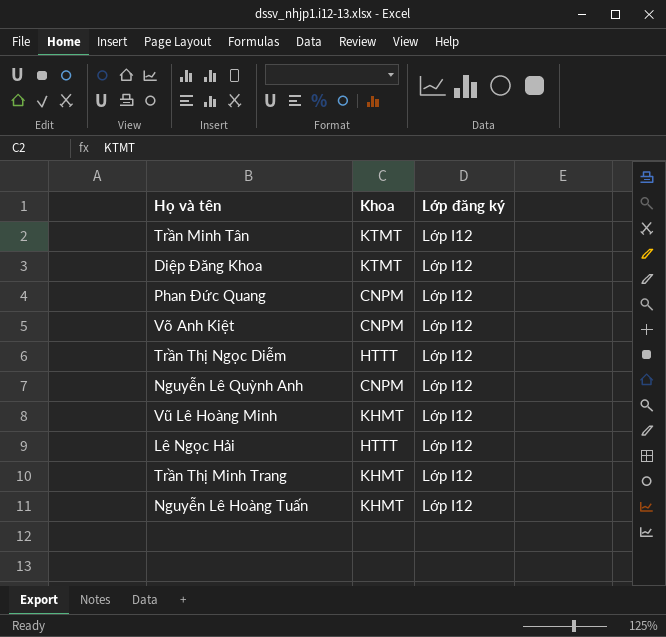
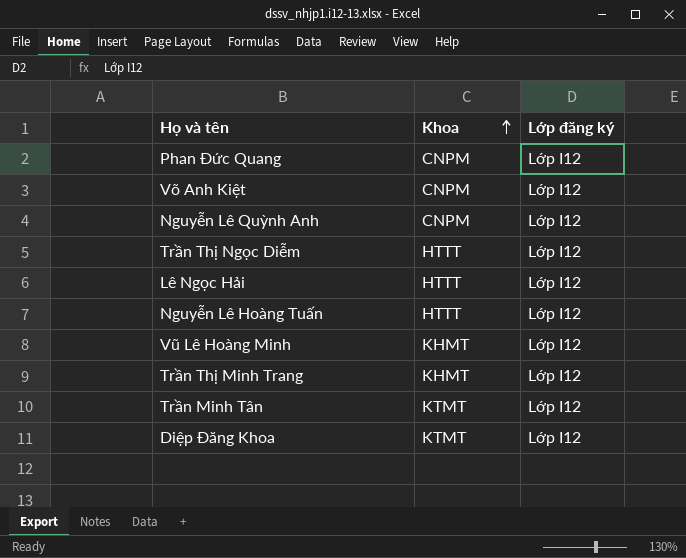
row order: none -> Khoa ascending
Nguyễn Lê Hoàng Tuấn | Khoa: KHMT -> HTTT

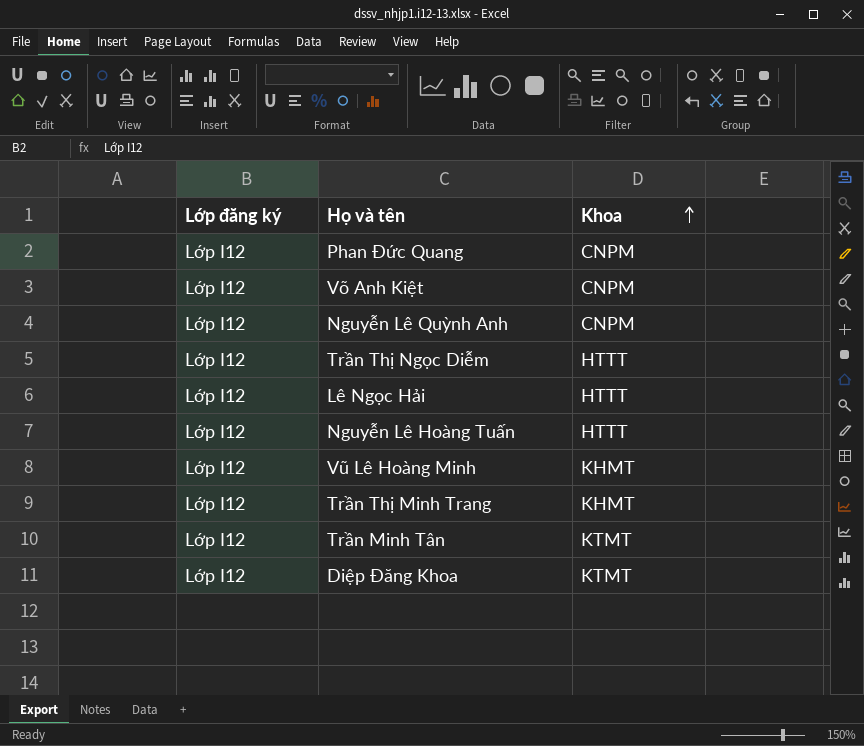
column Lớp đăng ký | position: 3 -> 1

